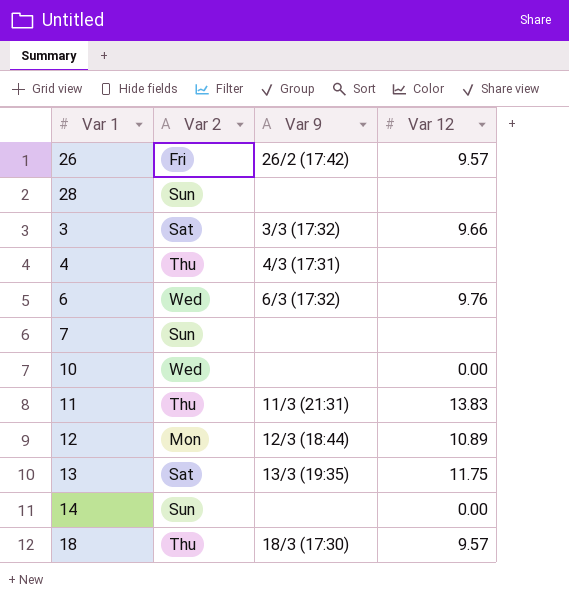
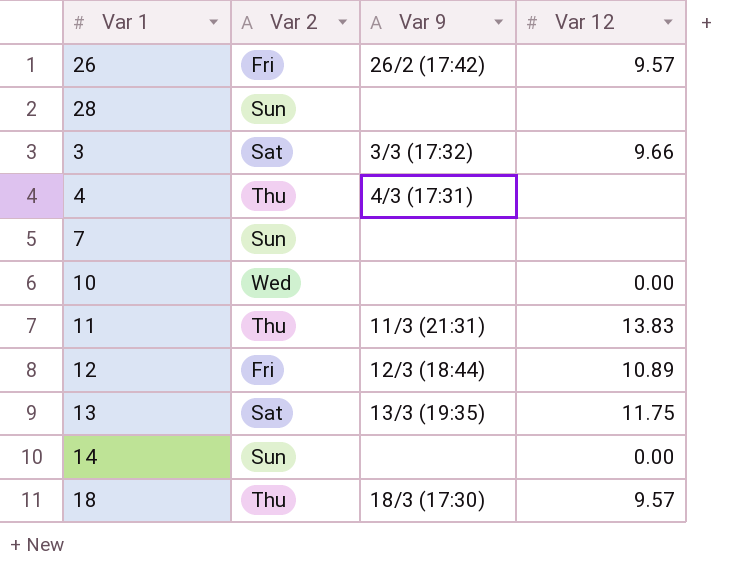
row 6: Wed | 6/3 (17:32) | 9.76 -> none
12 | Var 2: Mon -> Fri

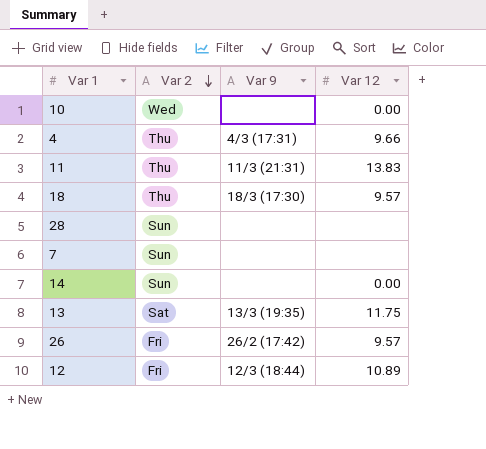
row order: none -> Var 2 descending
row 3: Sat | 3/3 (17:32) | 9.66 -> none
4 | Var 12: none -> 9.66

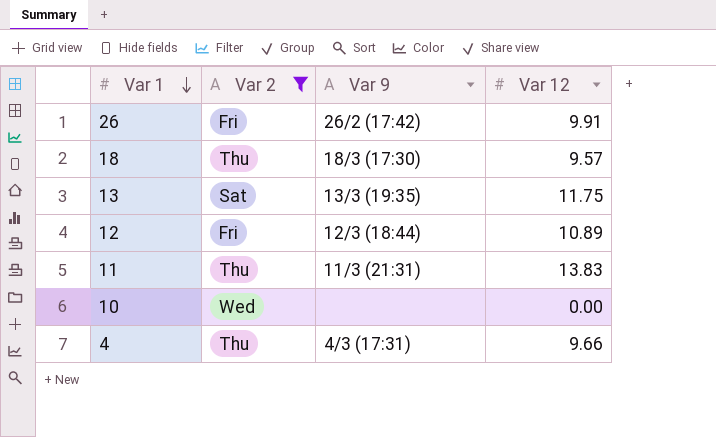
filter: none -> Var 2 != Sun
row order: Var 2 descending -> Var 1 descending
26 | Var 12: 9.57 -> 9.91

